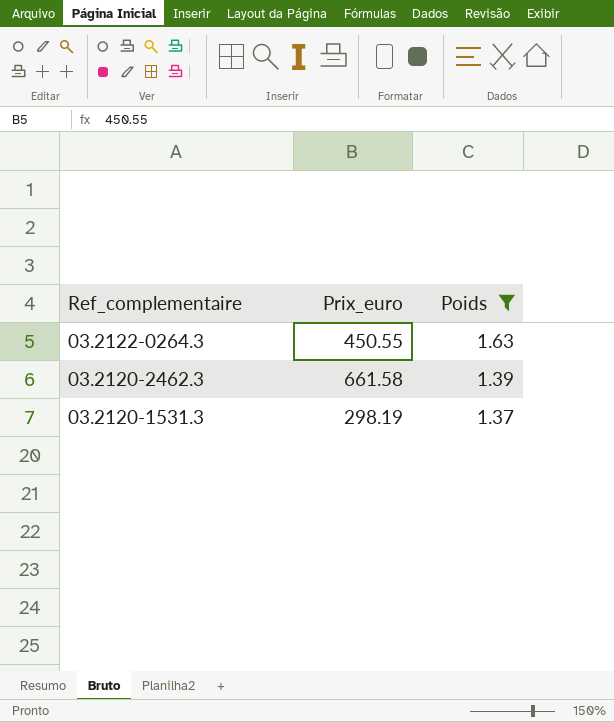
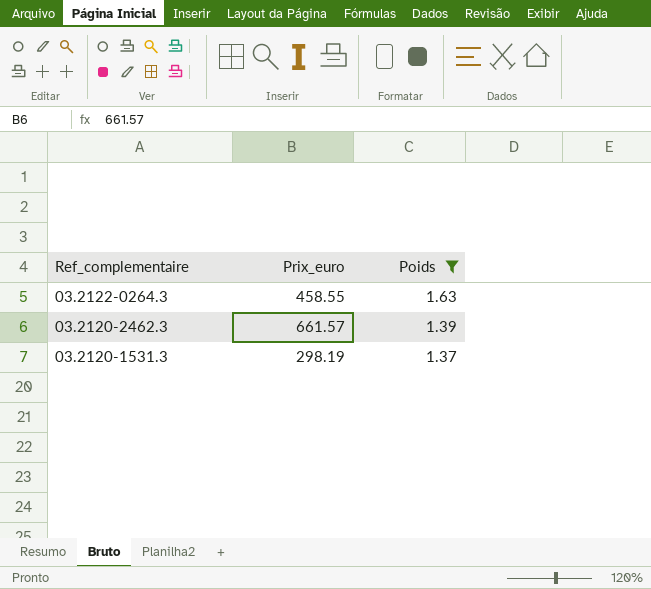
03.2122-0264.3 | Prix_euro: 450.55 -> 458.55
03.2120-2462.3 | Prix_euro: 661.58 -> 661.57

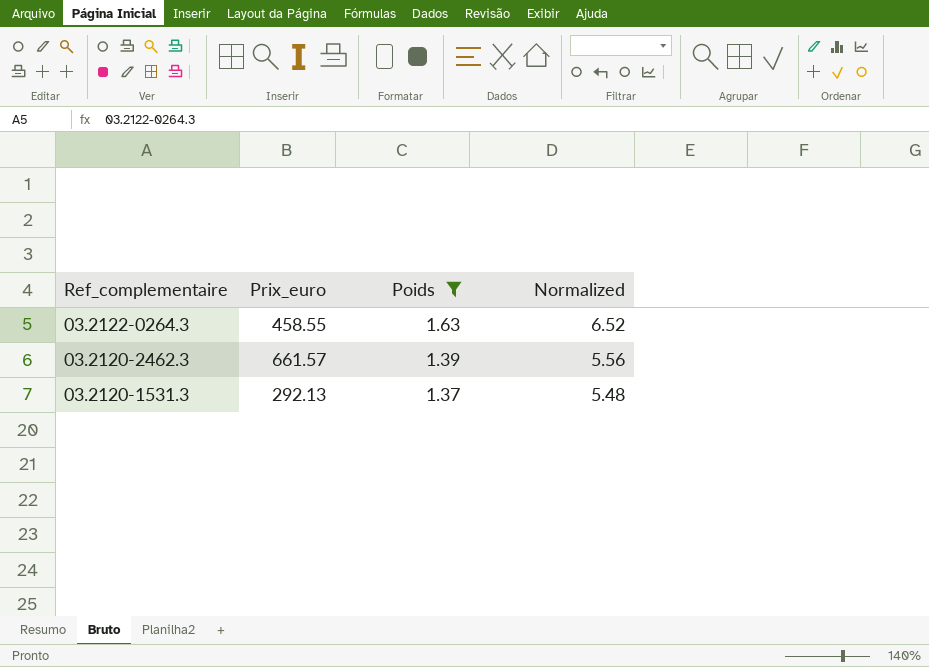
column Normalized | formula: none -> [Poids] * 4
03.2120-1531.3 | Prix_euro: 298.19 -> 292.13

